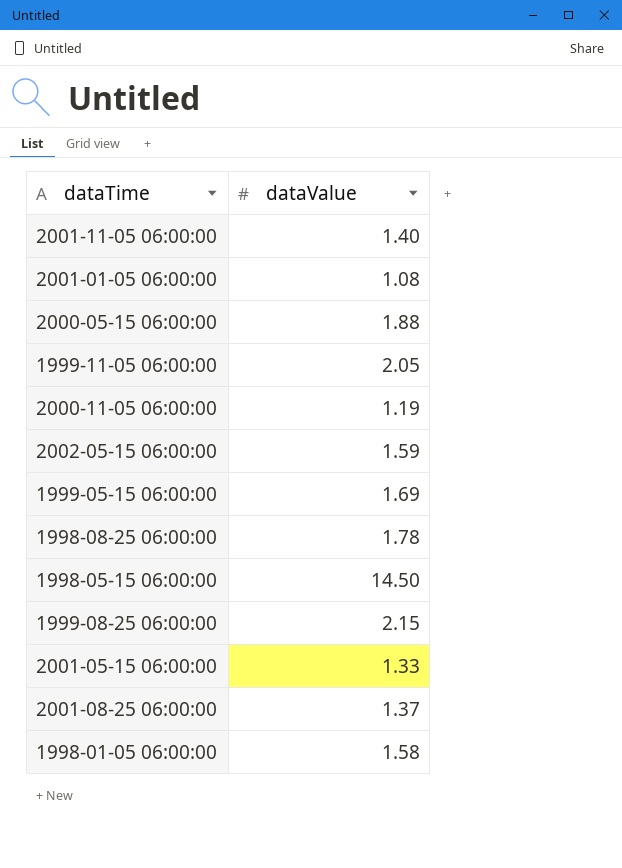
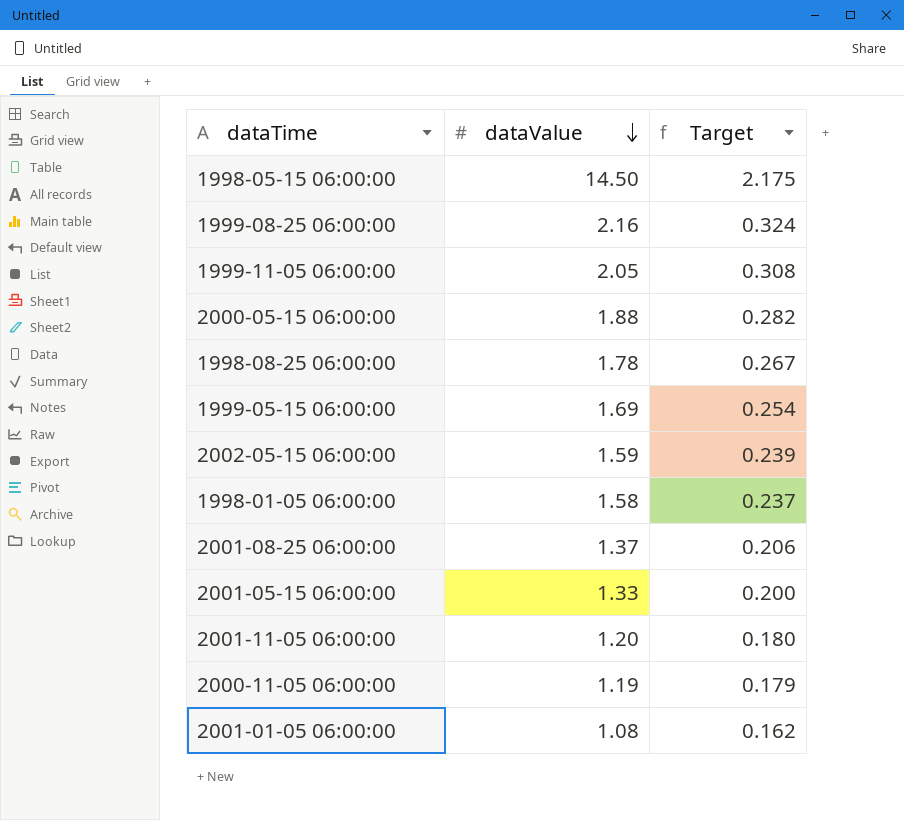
row order: none -> dataValue descending
column Target | formula: none -> [dataValue] * 0.15
1999-08-25 06:00:00 | dataValue: 2.15 -> 2.16
2001-11-05 06:00:00 | dataValue: 1.40 -> 1.20

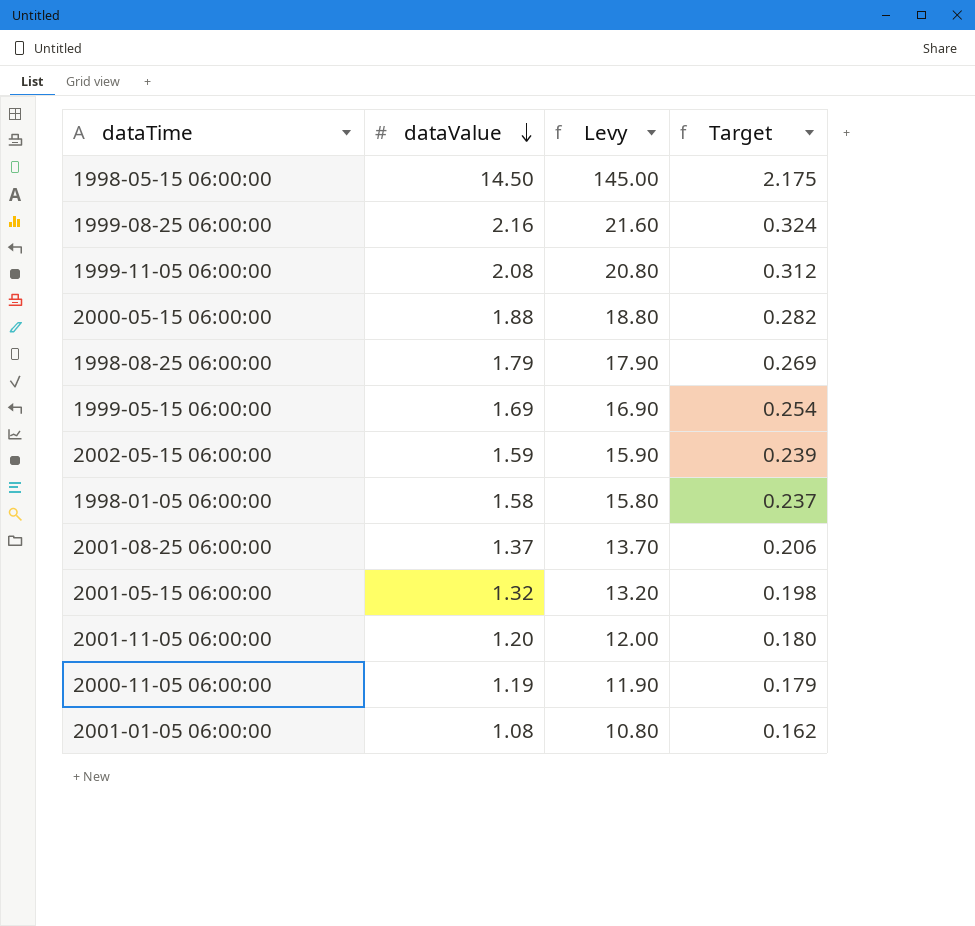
column Levy | formula: none -> [dataValue] * 10
1999-11-05 06:00:00 | dataValue: 2.05 -> 2.08
1999-11-05 06:00:00 | Target: 0.308 -> 0.312
1998-08-25 06:00:00 | dataValue: 1.78 -> 1.79
1998-08-25 06:00:00 | Target: 0.267 -> 0.269
2001-05-15 06:00:00 | dataValue: 1.33 -> 1.32
2001-05-15 06:00:00 | Target: 0.200 -> 0.198

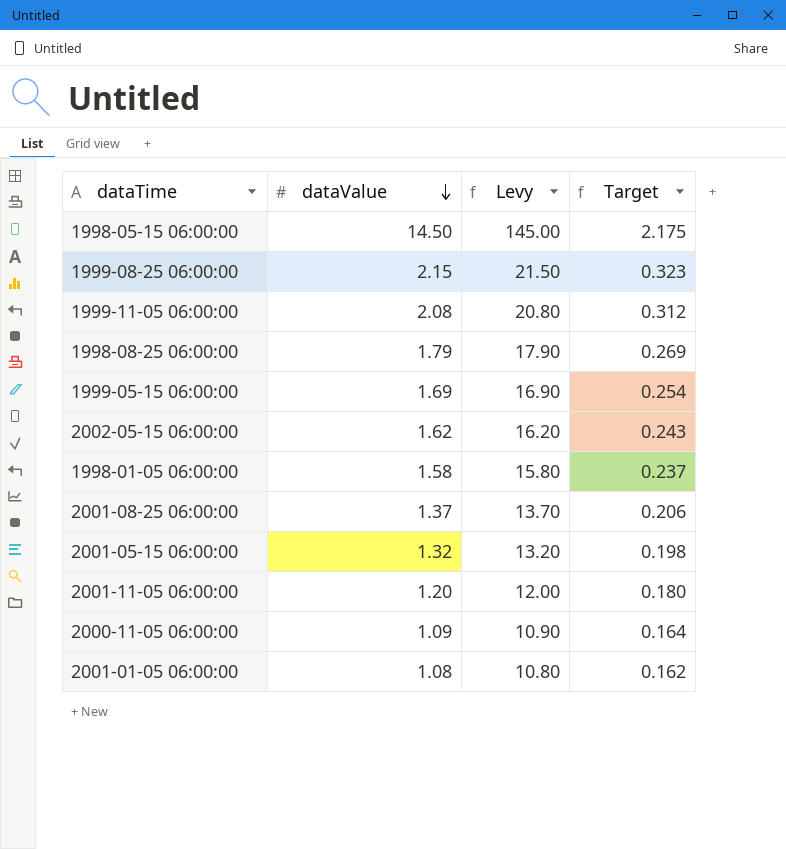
row 2000-05-15 06:00:00: 1.88 | 18.80 | 0.282 -> none
1999-08-25 06:00:00 | dataValue: 2.16 -> 2.15
1999-08-25 06:00:00 | Levy: 21.60 -> 21.50
1999-08-25 06:00:00 | Target: 0.324 -> 0.323
2002-05-15 06:00:00 | dataValue: 1.59 -> 1.62
2002-05-15 06:00:00 | Levy: 15.90 -> 16.20
2002-05-15 06:00:00 | Target: 0.239 -> 0.243
2000-11-05 06:00:00 | dataValue: 1.19 -> 1.09
2000-11-05 06:00:00 | Levy: 11.90 -> 10.90
2000-11-05 06:00:00 | Target: 0.179 -> 0.164

